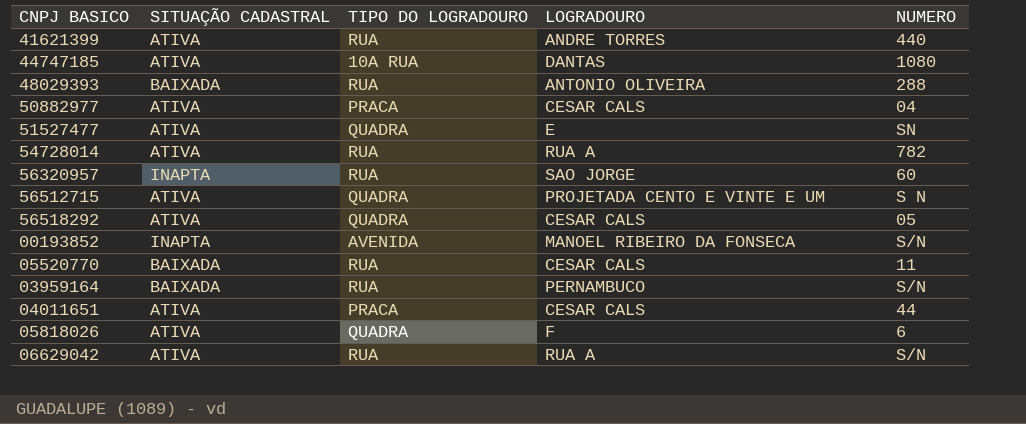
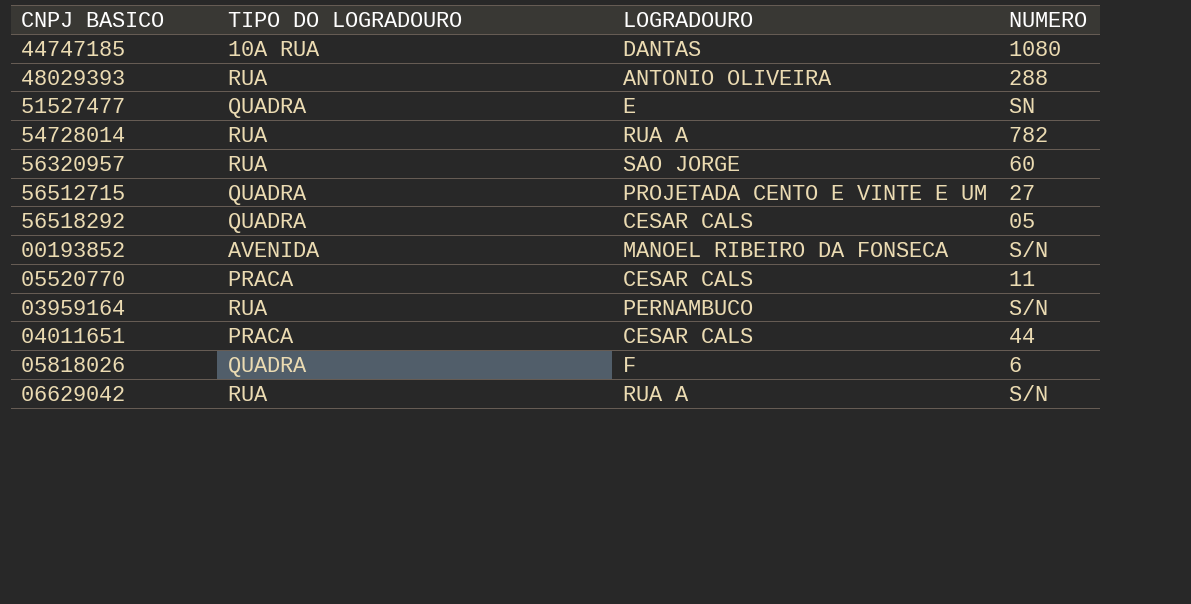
column SITUAÇÃO CADASTRAL | position: 2 -> none
row 41621399: ATIVA | RUA | ANDRE TORRES | 440 -> none
row 50882977: ATIVA | PRACA | CESAR CALS | 04 -> none
56512715 | NUMERO: S N -> 27
05520770 | TIPO DO LOGRADOURO: RUA -> PRACA

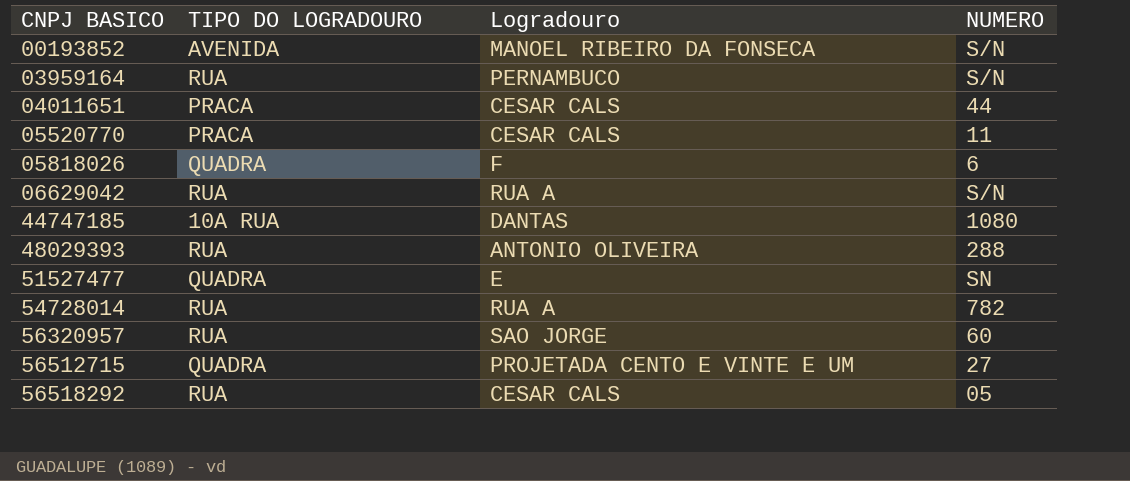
row order: none -> CNPJ BASICO ascending
column name: LOGRADOURO -> Logradouro
56518292 | TIPO DO LOGRADOURO: QUADRA -> RUA

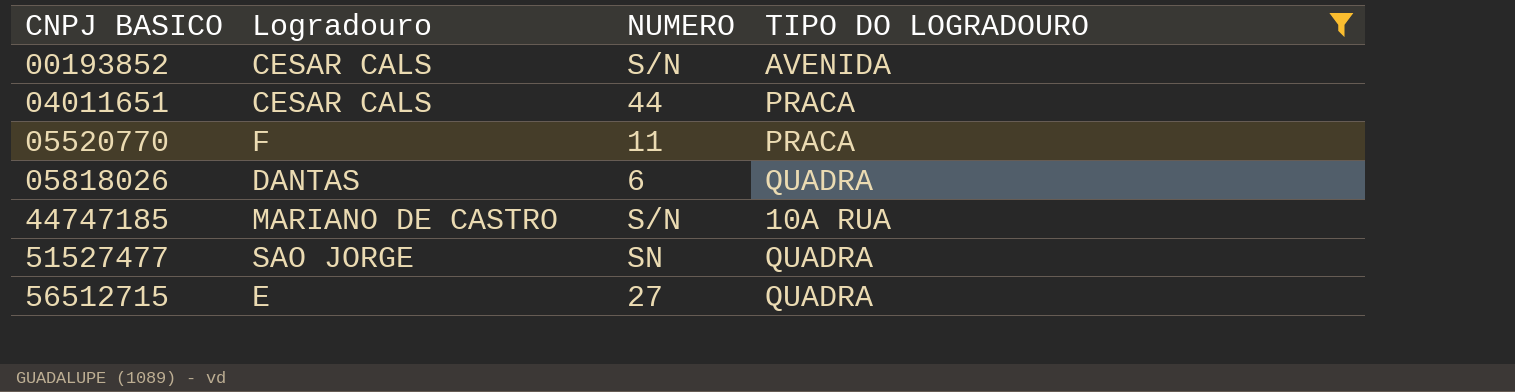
filter: none -> TIPO DO LOGRADOURO != RUA
column TIPO DO LOGRADOURO | position: 2 -> 4
00193852 | Logradouro: MANOEL RIBEIRO DA FONSECA -> CESAR CALS
05520770 | Logradouro: CESAR CALS -> F
05818026 | Logradouro: F -> DANTAS
44747185 | Logradouro: DANTAS -> MARIANO DE CASTRO
44747185 | NUMERO: 1080 -> S/N
51527477 | Logradouro: E -> SAO JORGE
56512715 | Logradouro: PROJETADA CENTO E VINTE E UM -> E

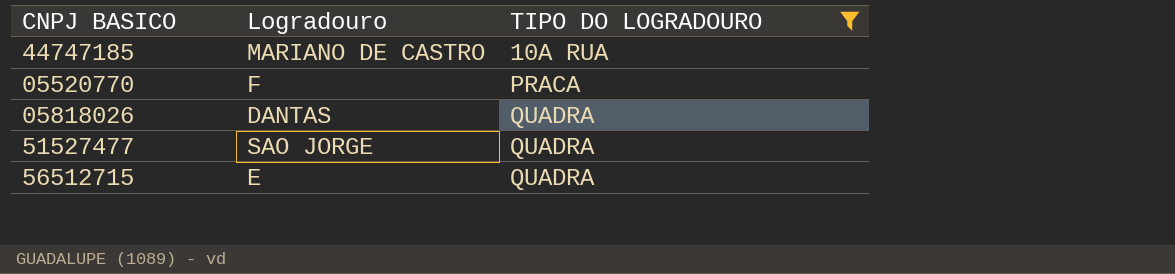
row order: CNPJ BASICO ascending -> TIPO DO LOGRADOURO ascending
column NUMERO | position: 3 -> none
row 00193852: CESAR CALS | S/N | AVENIDA -> none
row 04011651: CESAR CALS | 44 | PRACA -> none

